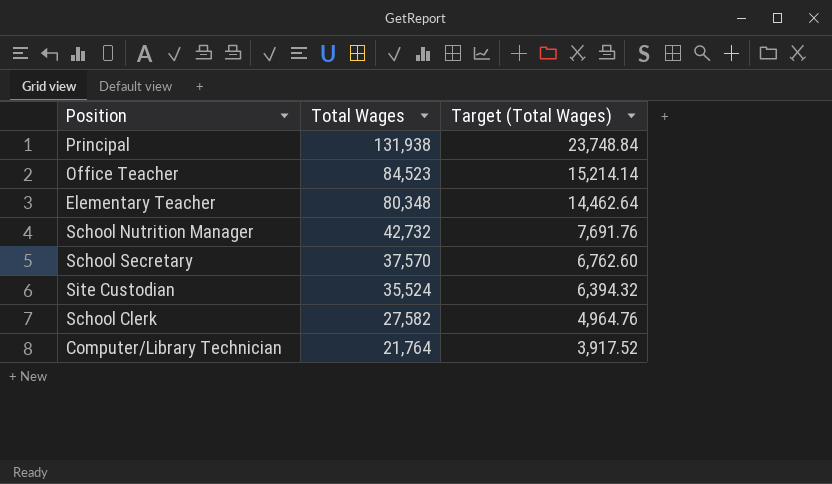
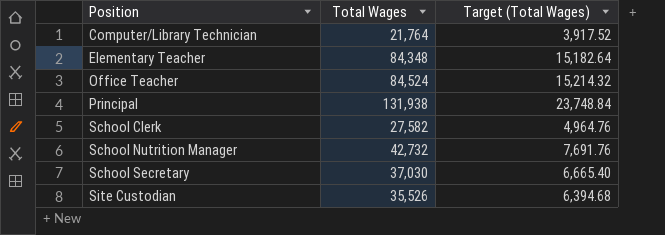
row order: Total Wages descending -> Position ascending
Elementary Teacher | Total Wages: 80,348 -> 84,348
Elementary Teacher | Target (Total Wages): 14,462.64 -> 15,182.64
Office Teacher | Total Wages: 84,523 -> 84,524
Office Teacher | Target (Total Wages): 15,214.14 -> 15,214.32
School Secretary | Total Wages: 37,570 -> 37,030
School Secretary | Target (Total Wages): 6,762.60 -> 6,665.40
Site Custodian | Total Wages: 35,524 -> 35,526
Site Custodian | Target (Total Wages): 6,394.32 -> 6,394.68

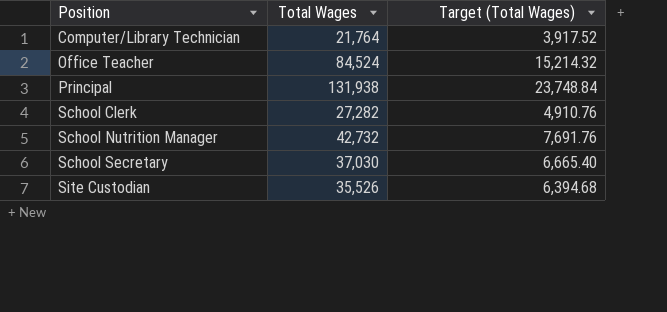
row Elementary Teacher: 84,348 | 15,182.64 -> none
School Clerk | Total Wages: 27,582 -> 27,282
School Clerk | Target (Total Wages): 4,964.76 -> 4,910.76

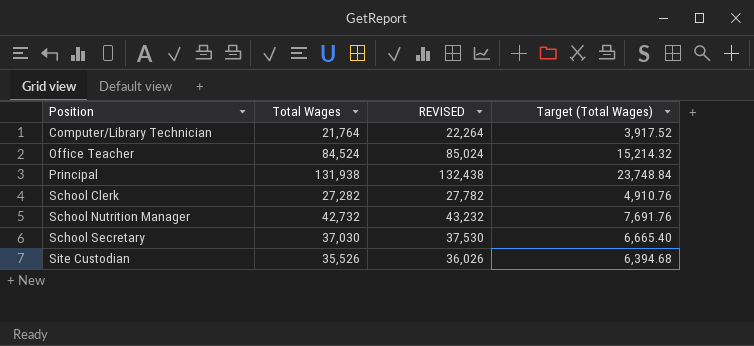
column REVISED | formula: none -> [Total Wages] + 500

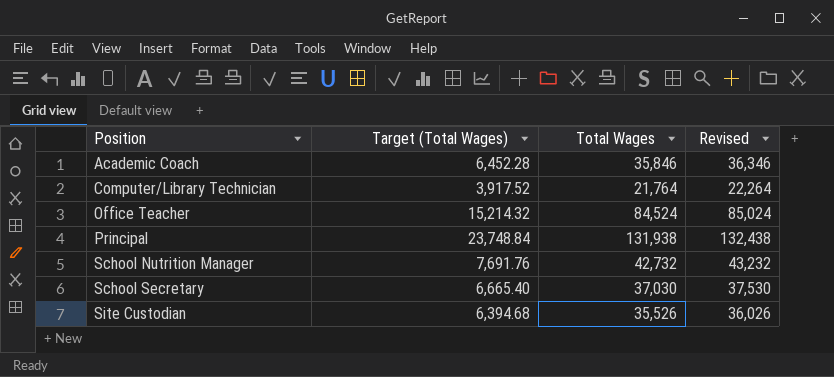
column Target (Total Wages) | position: 4 -> 2
column name: REVISED -> Revised
row School Clerk: 27,282 | 27,782 | 4,910.76 -> none
row Academic Coach: none -> 6,452.28 | 35,846 | 36,346

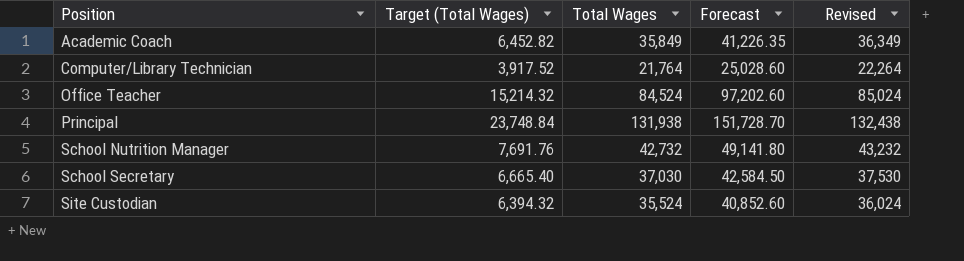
column Forecast | formula: none -> [Total Wages] * 1.15
Academic Coach | Target (Total Wages): 6,452.28 -> 6,452.82
Academic Coach | Total Wages: 35,846 -> 35,849
Academic Coach | Revised: 36,346 -> 36,349
Site Custodian | Target (Total Wages): 6,394.68 -> 6,394.32
Site Custodian | Total Wages: 35,526 -> 35,524
Site Custodian | Revised: 36,026 -> 36,024

